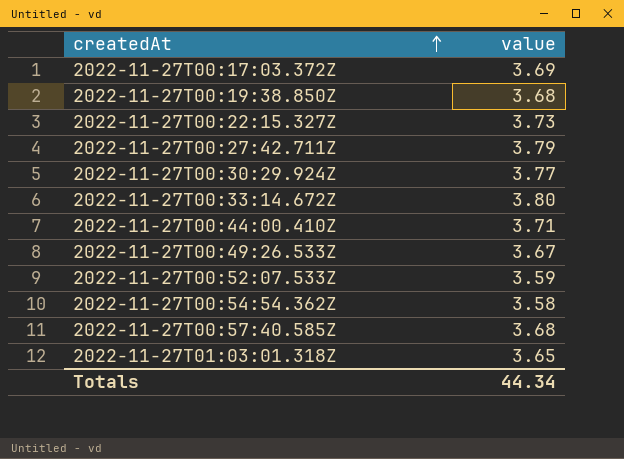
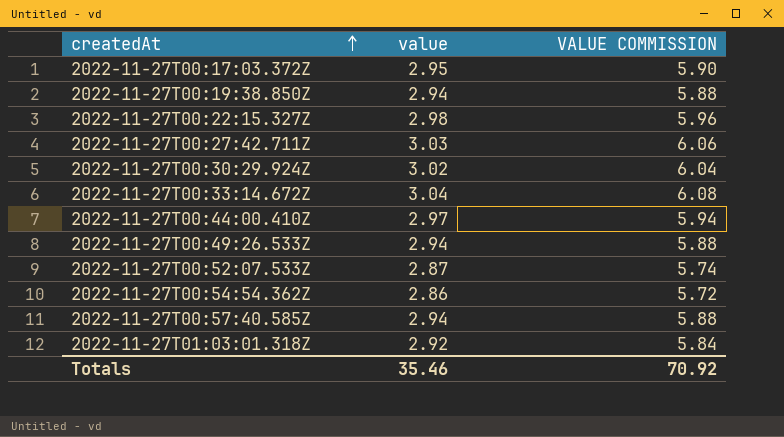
column VALUE COMMISSION | formula: none -> [value] * 2
2022-11-27T00:17:03.372Z | value: 3.69 -> 2.95
2022-11-27T00:19:38.850Z | value: 3.68 -> 2.94
2022-11-27T00:22:15.327Z | value: 3.73 -> 2.98
2022-11-27T00:27:42.711Z | value: 3.79 -> 3.03
2022-11-27T00:30:29.924Z | value: 3.77 -> 3.02
2022-11-27T00:33:14.672Z | value: 3.80 -> 3.04
2022-11-27T00:44:00.410Z | value: 3.71 -> 2.97
2022-11-27T00:49:26.533Z | value: 3.67 -> 2.94
2022-11-27T00:52:07.533Z | value: 3.59 -> 2.87
2022-11-27T00:54:54.362Z | value: 3.58 -> 2.86
2022-11-27T00:57:40.585Z | value: 3.68 -> 2.94
2022-11-27T01:03:01.318Z | value: 3.65 -> 2.92
Totals | value: 44.34 -> 35.46

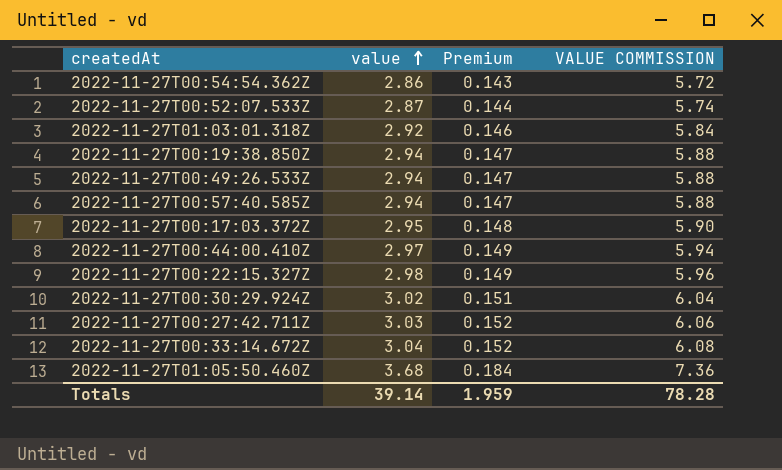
row order: createdAt ascending -> value ascending
column Premium | formula: none -> [value] * 0.05
row 2022-11-27T01:05:50.460Z: none -> 3.68 | 0.184 | 7.36
Totals | value: 35.46 -> 39.14
Totals | VALUE COMMISSION: 70.92 -> 78.28

